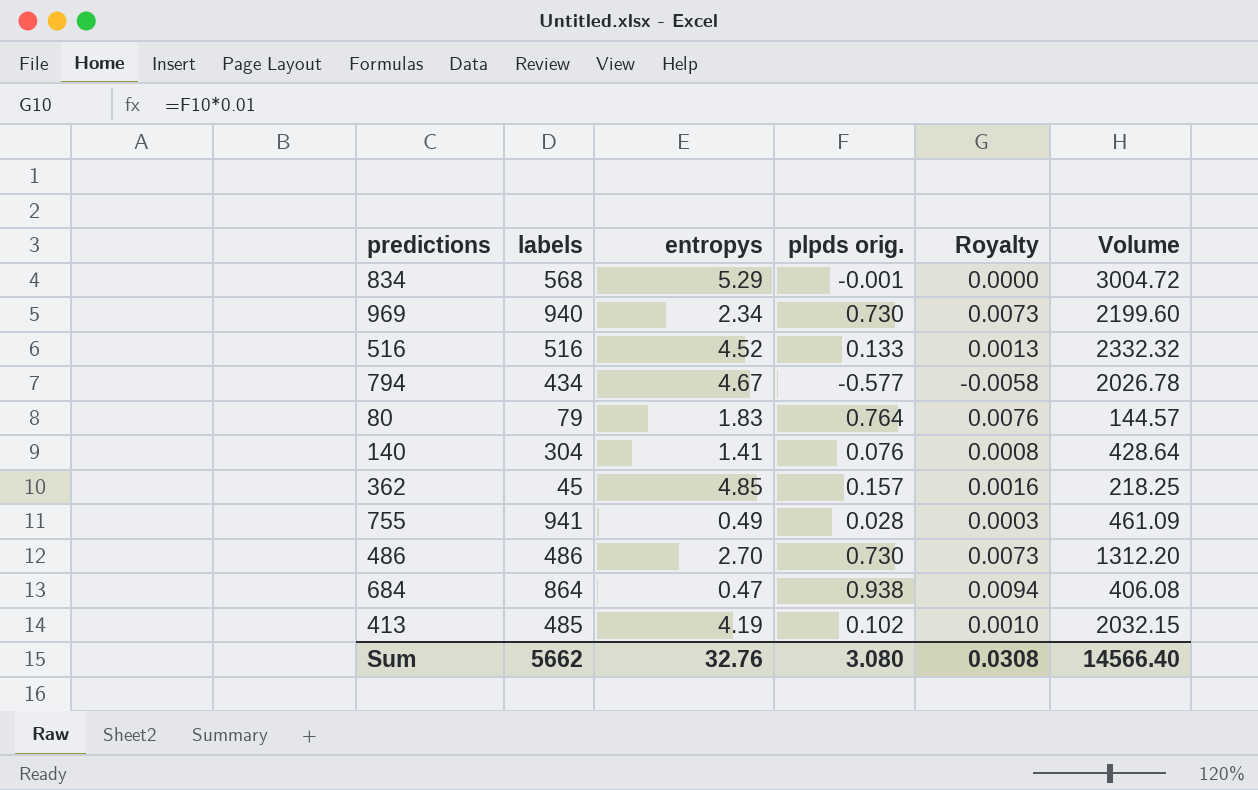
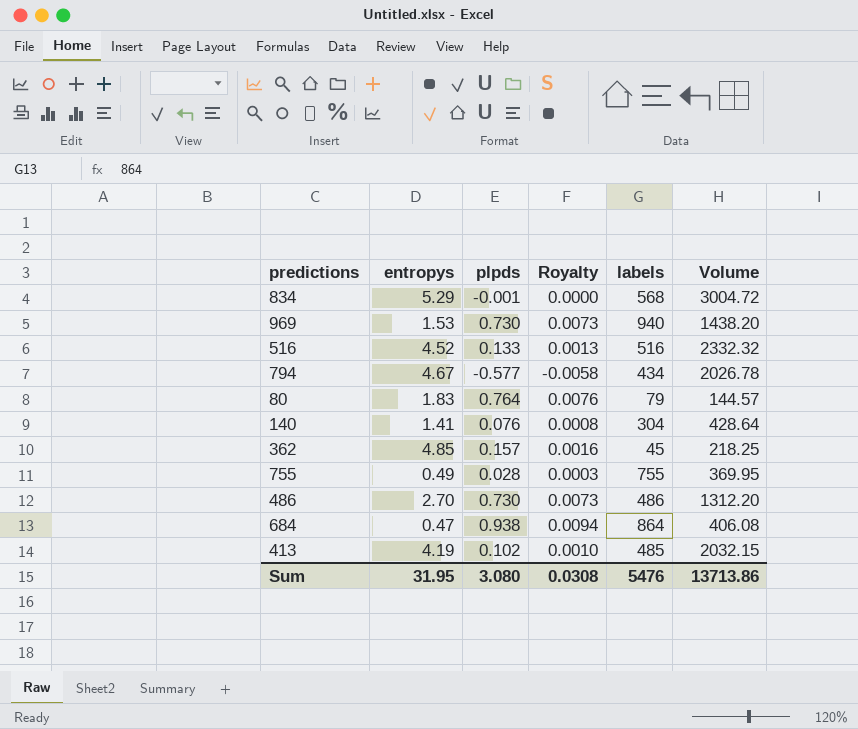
column name: plpds orig. -> plpds
column labels | position: 2 -> 5
969 | entropys: 2.34 -> 1.53
969 | Volume: 2199.60 -> 1438.20
755 | labels: 941 -> 755
755 | Volume: 461.09 -> 369.95
Sum | entropys: 32.76 -> 31.95
Sum | labels: 5662 -> 5476
Sum | Volume: 14566.40 -> 13713.86

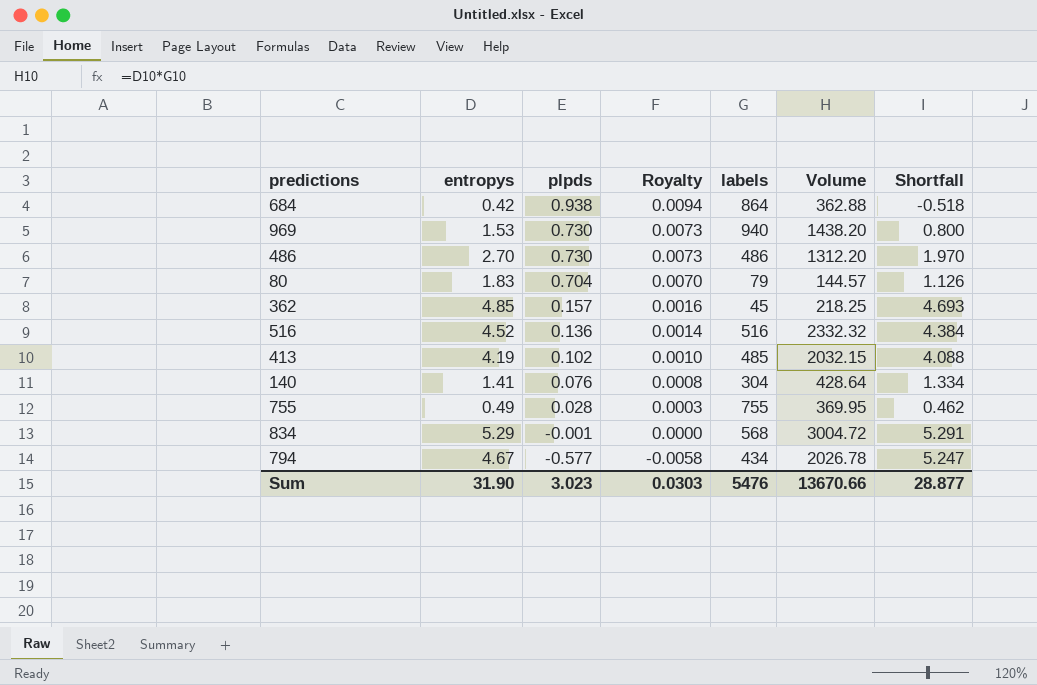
row order: none -> plpds descending
column Shortfall | formula: none -> [entropys] - [plpds]
684 | entropys: 0.47 -> 0.42
684 | Volume: 406.08 -> 362.88
80 | plpds: 0.764 -> 0.704
80 | Royalty: 0.0076 -> 0.0070
516 | plpds: 0.133 -> 0.136
516 | Royalty: 0.0013 -> 0.0014
Sum | entropys: 31.95 -> 31.90
Sum | plpds: 3.080 -> 3.023
Sum | Royalty: 0.0308 -> 0.0303
Sum | Volume: 13713.86 -> 13670.66

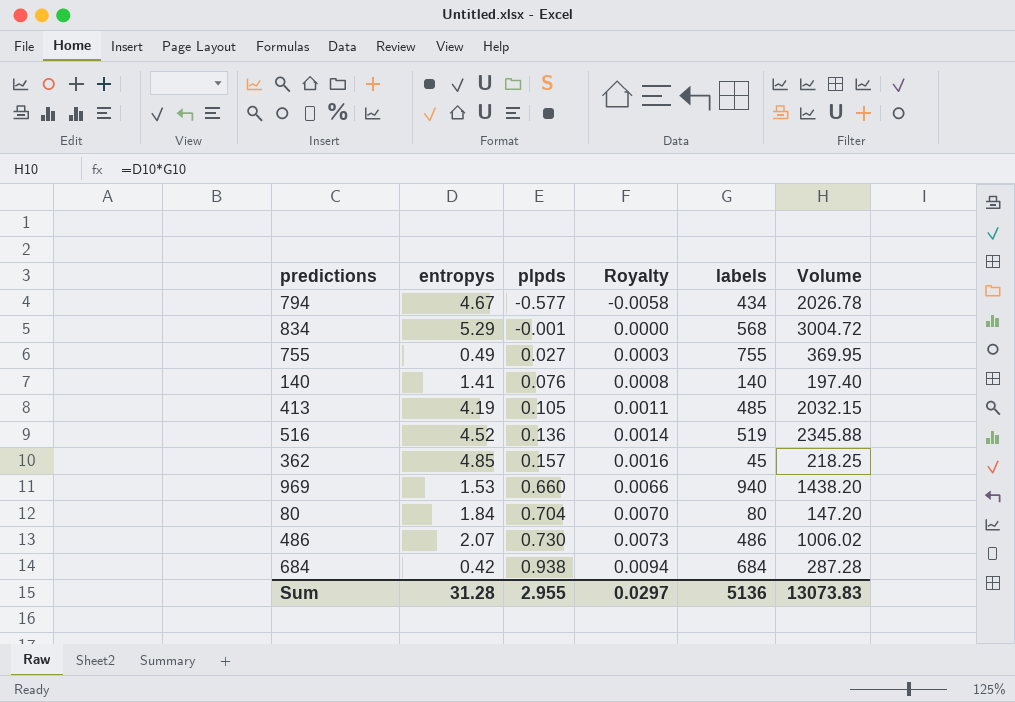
row order: plpds descending -> plpds ascending
column Shortfall | formula: [entropys] - [plpds] -> none
755 | plpds: 0.028 -> 0.027
140 | labels: 304 -> 140
140 | Volume: 428.64 -> 197.40
413 | plpds: 0.102 -> 0.105
413 | Royalty: 0.0010 -> 0.0011
516 | labels: 516 -> 519
516 | Volume: 2332.32 -> 2345.88
969 | plpds: 0.730 -> 0.660
969 | Royalty: 0.0073 -> 0.0066
80 | entropys: 1.83 -> 1.84
80 | labels: 79 -> 80
80 | Volume: 144.57 -> 147.20
486 | entropys: 2.70 -> 2.07
486 | Volume: 1312.20 -> 1006.02
684 | labels: 864 -> 684
684 | Volume: 362.88 -> 287.28
Sum | entropys: 31.90 -> 31.28
Sum | plpds: 3.023 -> 2.955
Sum | Royalty: 0.0303 -> 0.0297
Sum | labels: 5476 -> 5136
Sum | Volume: 13670.66 -> 13073.83

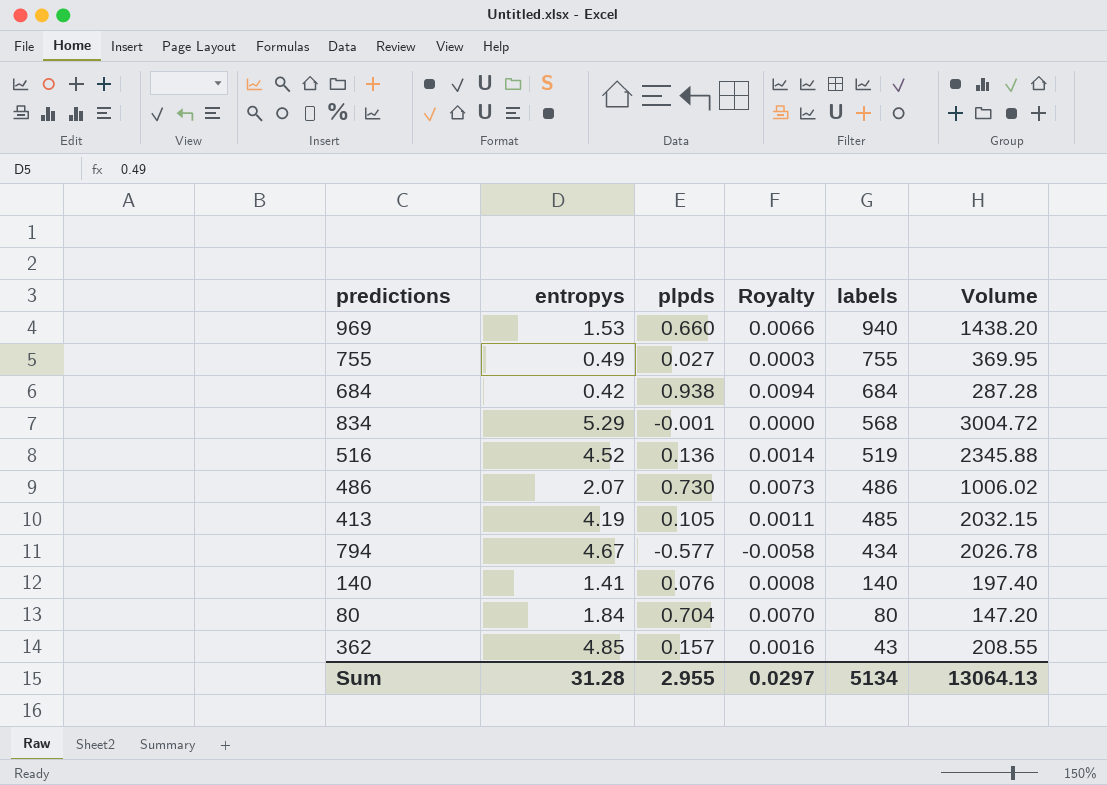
row order: plpds ascending -> labels descending
362 | labels: 45 -> 43
362 | Volume: 218.25 -> 208.55
Sum | labels: 5136 -> 5134
Sum | Volume: 13073.83 -> 13064.13

